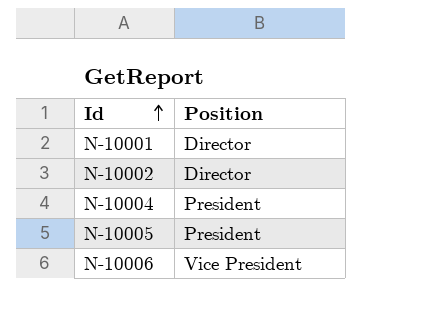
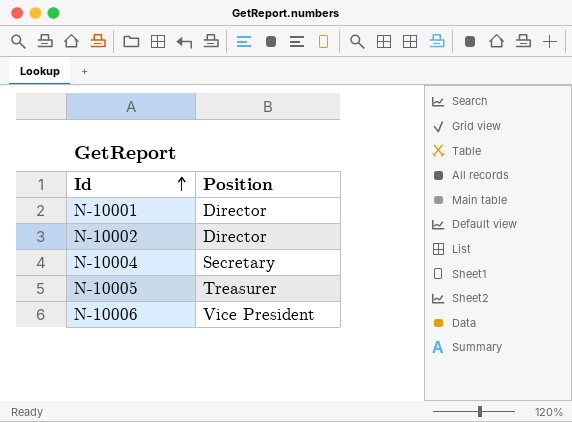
N-10004 | Position: President -> Secretary
N-10005 | Position: President -> Treasurer

